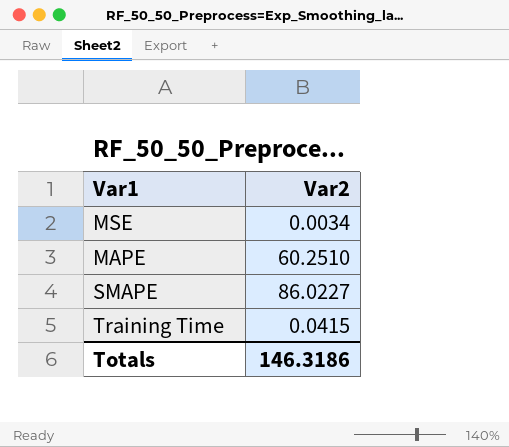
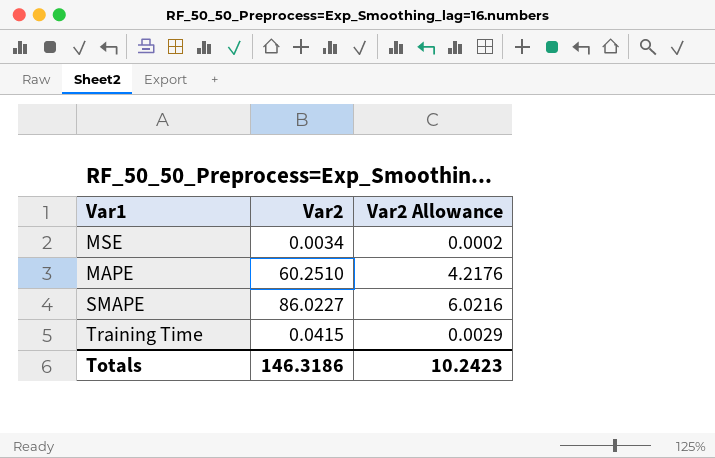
column Var2 Allowance | formula: none -> [Var2] * 0.07

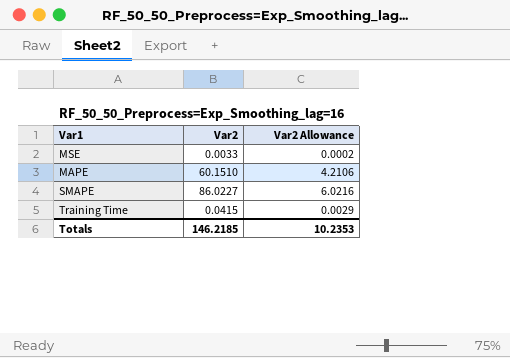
MSE | Var2: 0.0034 -> 0.0033
MAPE | Var2: 60.2510 -> 60.1510
MAPE | Var2 Allowance: 4.2176 -> 4.2106
Totals | Var2: 146.3186 -> 146.2185
Totals | Var2 Allowance: 10.2423 -> 10.2353

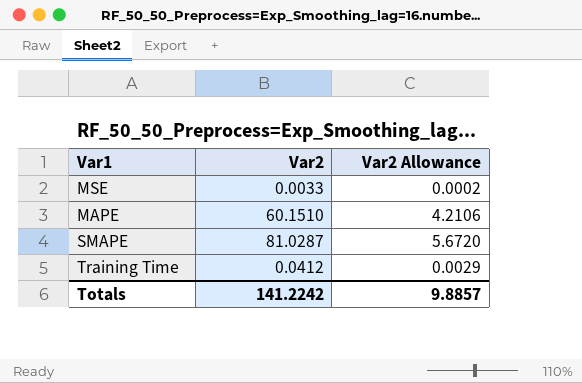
SMAPE | Var2: 86.0227 -> 81.0287
SMAPE | Var2 Allowance: 6.0216 -> 5.6720
Training Time | Var2: 0.0415 -> 0.0412
Totals | Var2: 146.2185 -> 141.2242
Totals | Var2 Allowance: 10.2353 -> 9.8857

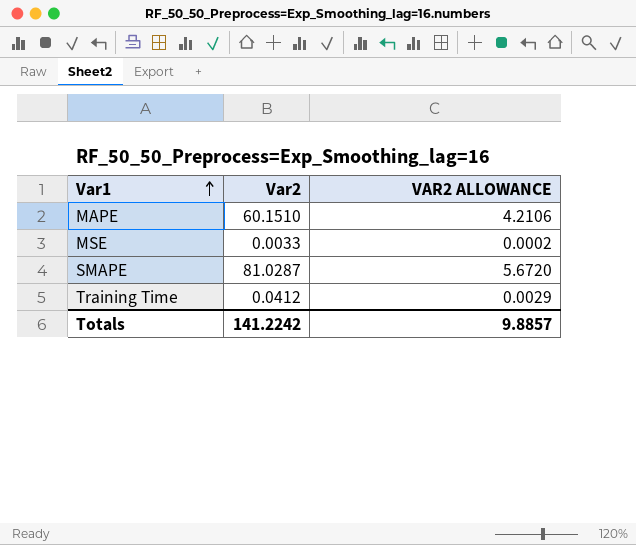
row order: none -> Var1 ascending
column name: Var2 Allowance -> VAR2 ALLOWANCE

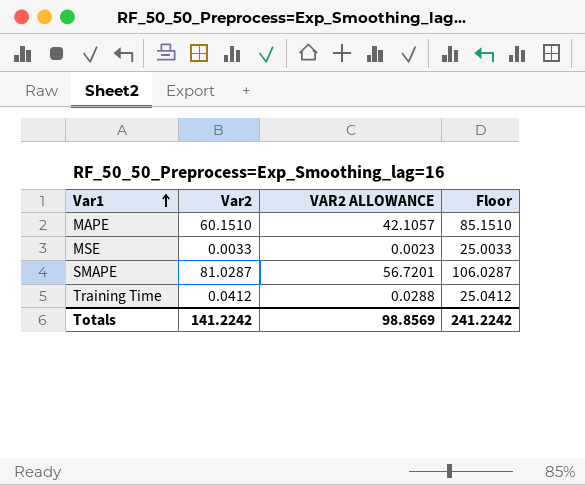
column VAR2 ALLOWANCE | formula: [Var2] * 0.07 -> [Var2] * 0.7
column Floor | formula: none -> [Var2] + 25
Totals | VAR2 ALLOWANCE: 9.8857 -> 98.8569

